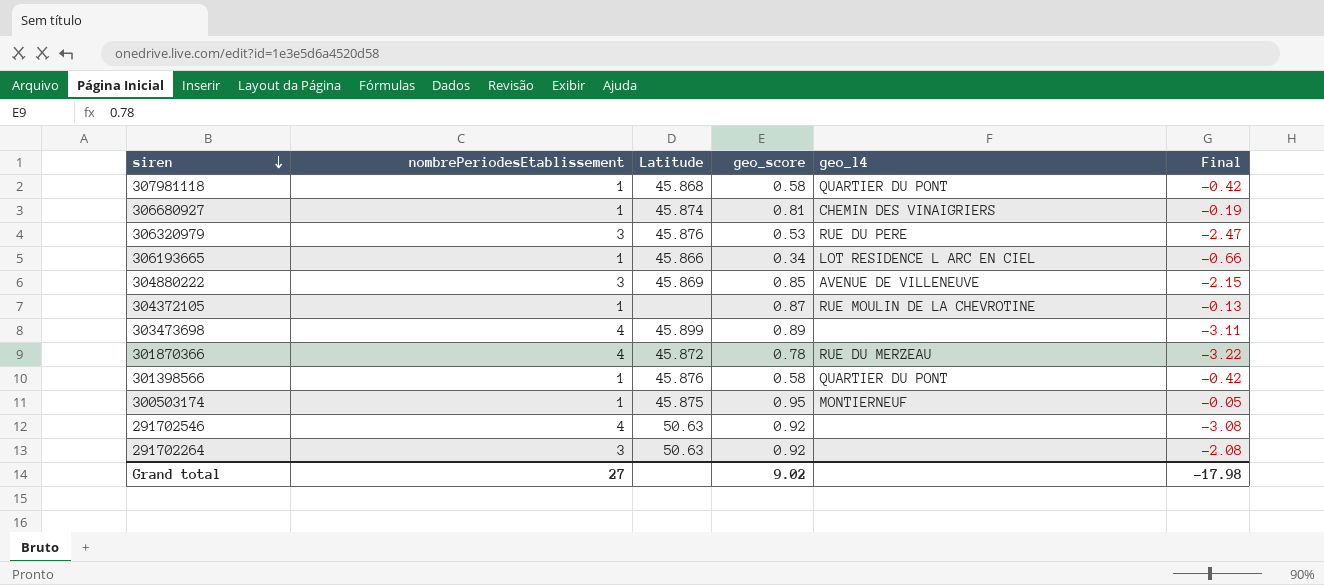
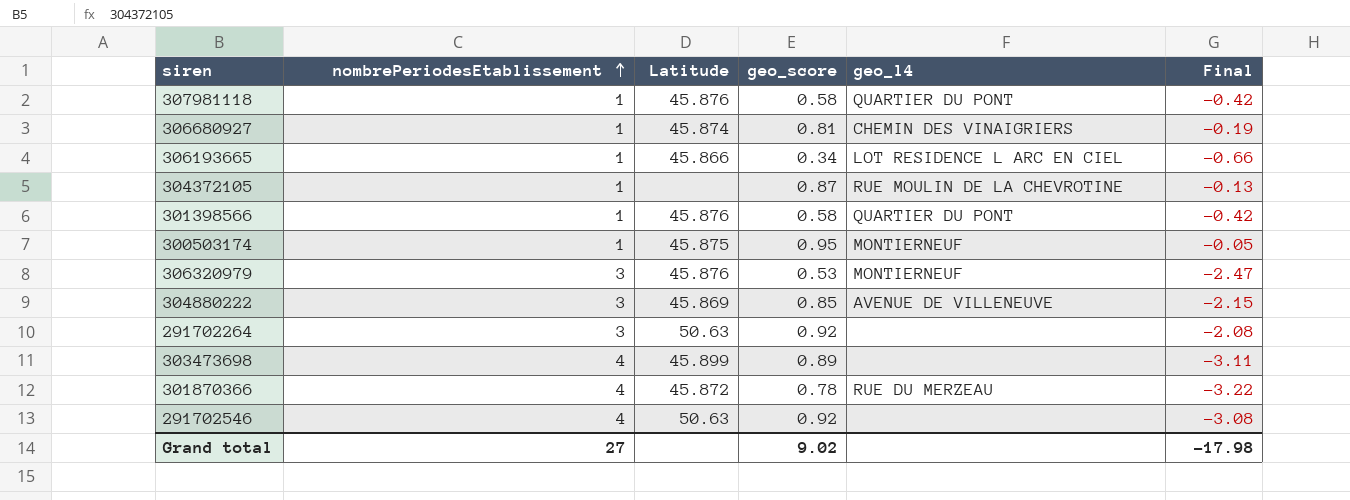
row order: siren descending -> nombrePeriodesEtablissement ascending
307981118 | Latitude: 45.868 -> 45.876
306320979 | geo_l4: RUE DU PERE -> MONTIERNEUF

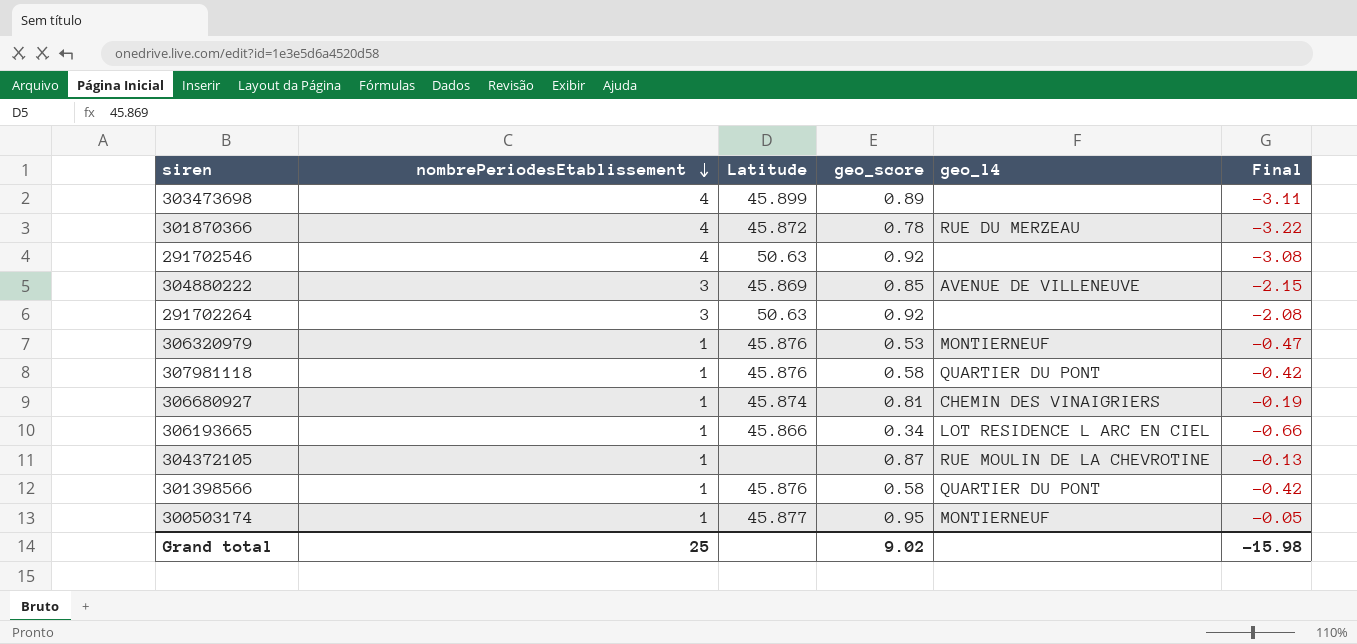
row order: nombrePeriodesEtablissement ascending -> nombrePeriodesEtablissement descending
306320979 | nombrePeriodesEtablissement: 3 -> 1
306320979 | Final: -2.47 -> -0.47
300503174 | Latitude: 45.875 -> 45.877
Grand total | nombrePeriodesEtablissement: 27 -> 25
Grand total | Final: -17.98 -> -15.98

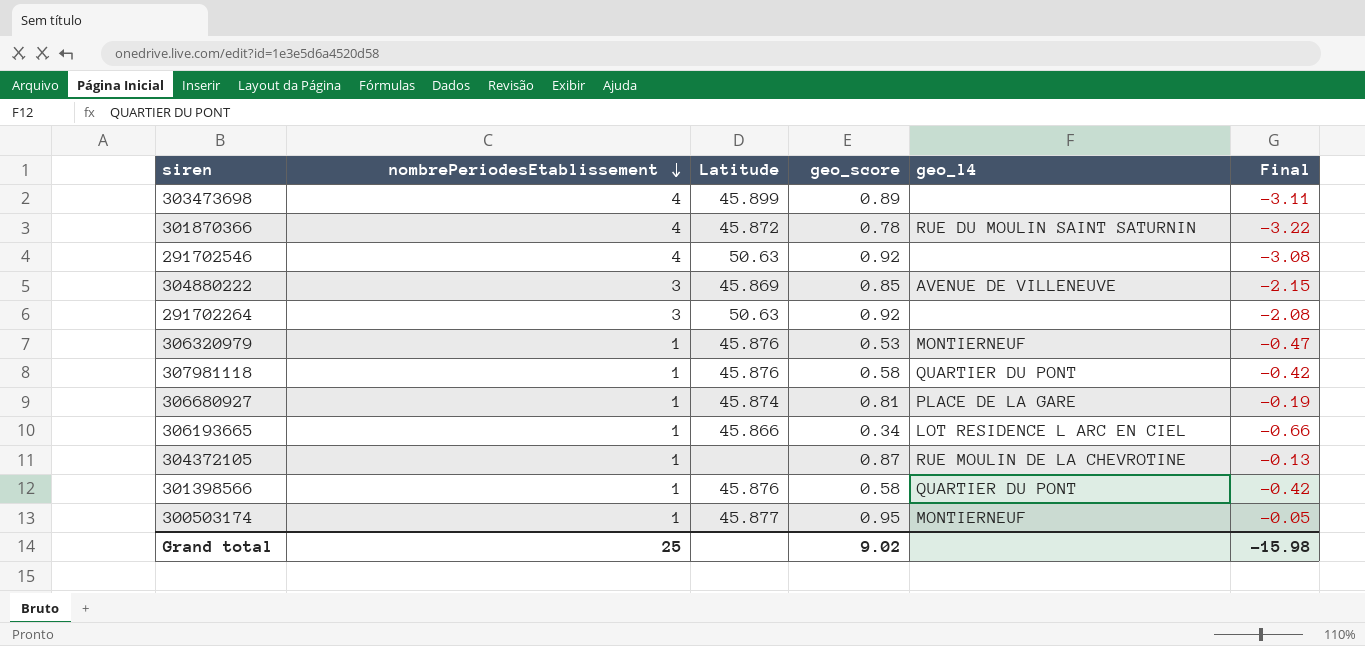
301870366 | geo_l4: RUE DU MERZEAU -> RUE DU MOULIN SAINT SATURNIN
306680927 | geo_l4: CHEMIN DES VINAIGRIERS -> PLACE DE LA GARE

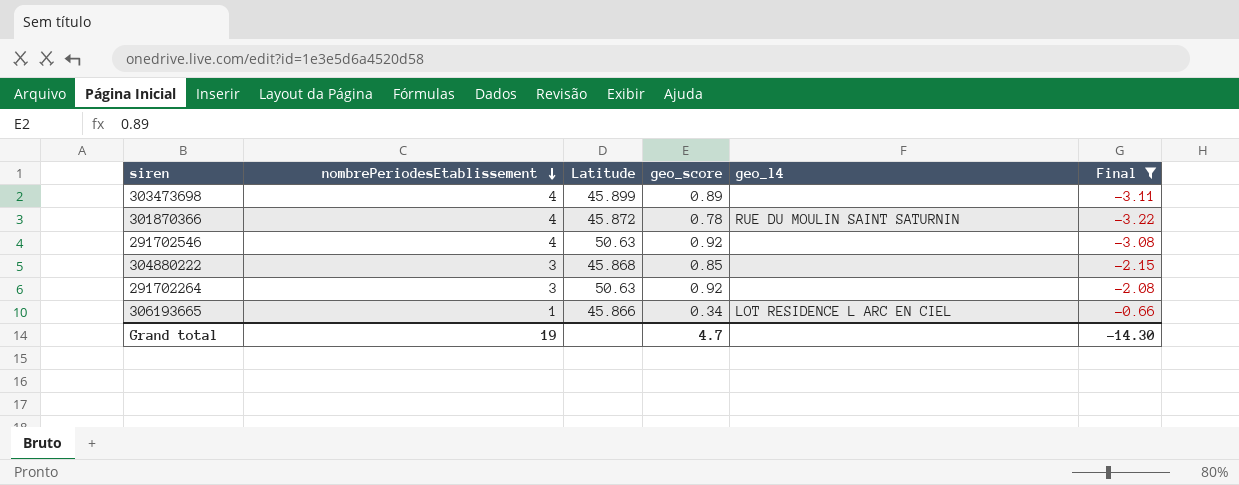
filter: none -> Final <= -0.66
304880222 | Latitude: 45.869 -> 45.868
304880222 | geo_l4: AVENUE DE VILLENEUVE -> none
Grand total | nombrePeriodesEtablissement: 25 -> 19
Grand total | geo_score: 9.02 -> 4.7
Grand total | Final: -15.98 -> -14.30

